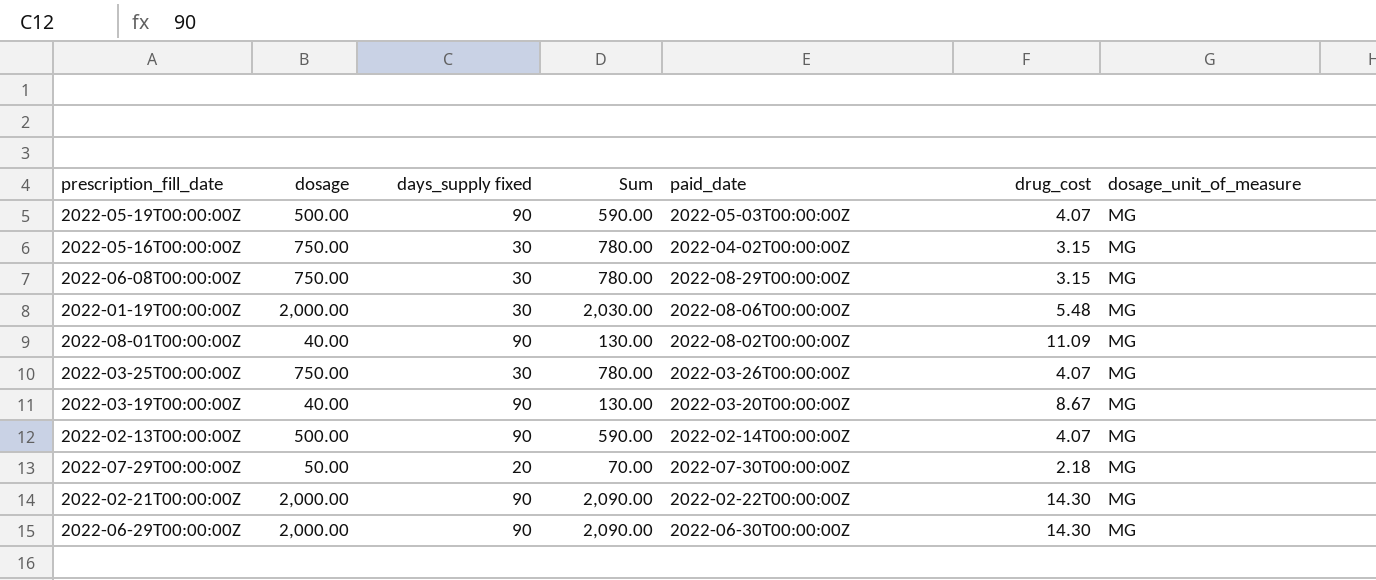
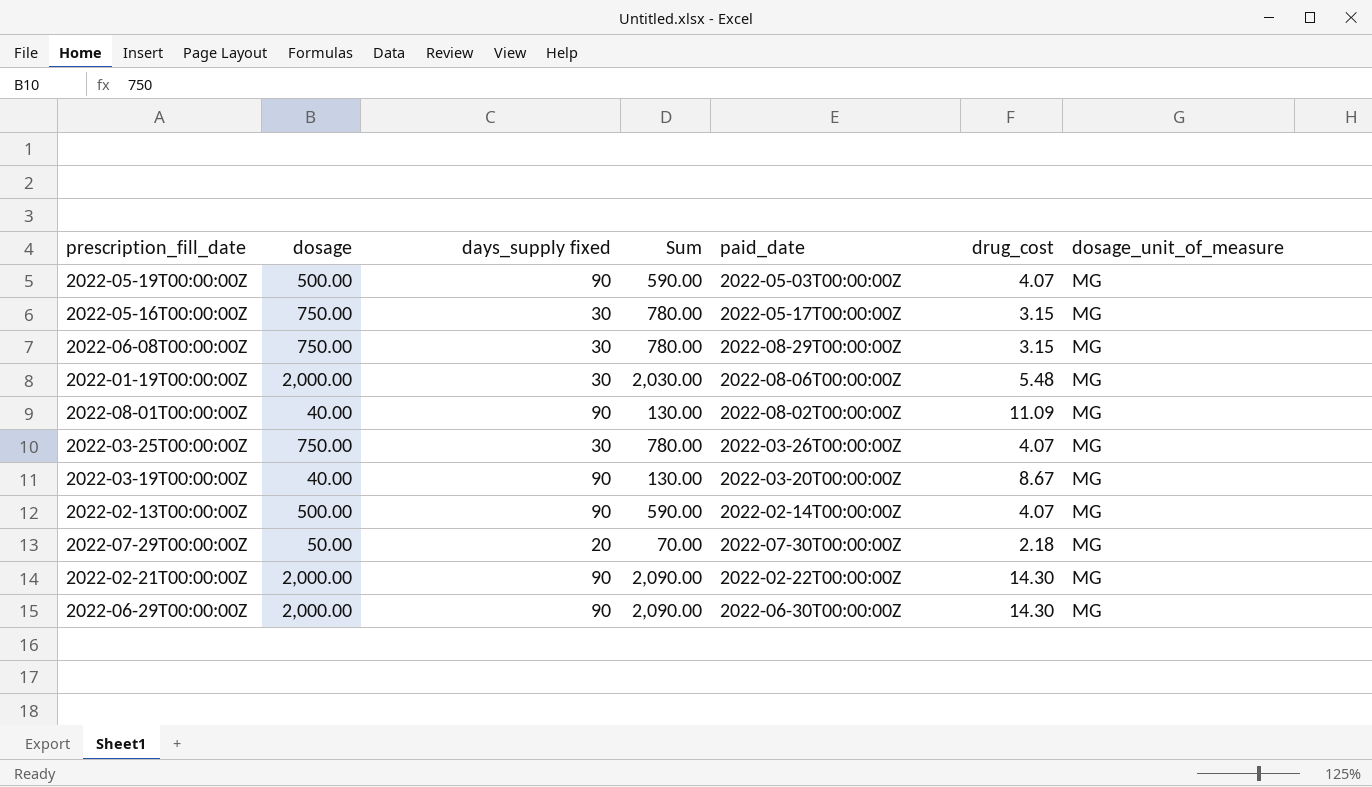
2022-05-16T00:00:00Z | paid_date: 2022-04-02T00:00:00Z -> 2022-05-17T00:00:00Z

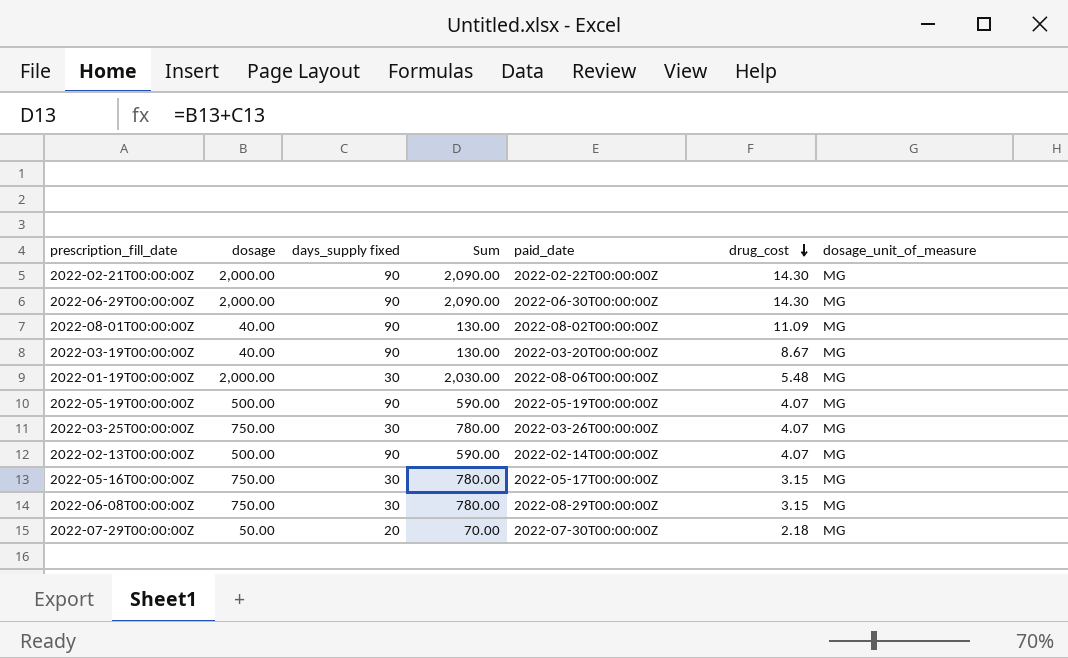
row order: none -> drug_cost descending
2022-05-19T00:00:00Z | paid_date: 2022-05-03T00:00:00Z -> 2022-05-19T00:00:00Z

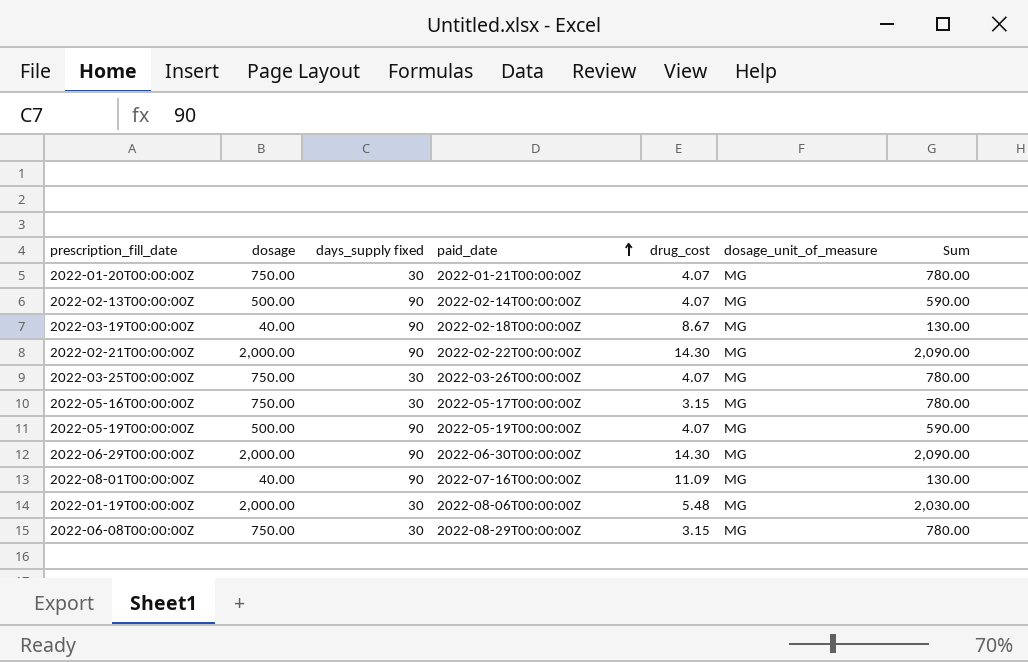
row order: drug_cost descending -> paid_date ascending
column Sum | position: 4 -> 7
row 2022-07-29T00:00:00Z: 50.00 | 20 | 70.00 | 2022-07-30T00:00:00Z | 2.18 | MG -> none
row 2022-01-20T00:00:00Z: none -> 750.00 | 30 | 2022-01-21T00:00:00Z | 4.07 | MG | 780.00
2022-03-19T00:00:00Z | paid_date: 2022-03-20T00:00:00Z -> 2022-02-18T00:00:00Z
2022-08-01T00:00:00Z | paid_date: 2022-08-02T00:00:00Z -> 2022-07-16T00:00:00Z

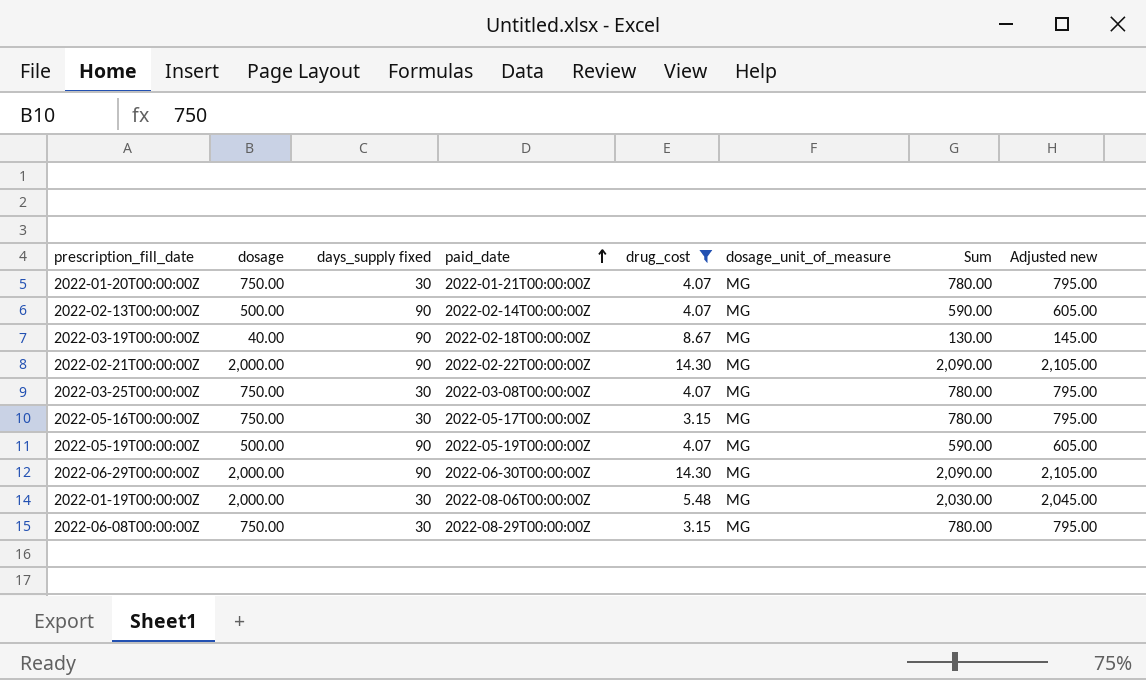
filter: none -> drug_cost != 11.09
column Adjusted new | formula: none -> [Sum] + 15
2022-03-25T00:00:00Z | paid_date: 2022-03-26T00:00:00Z -> 2022-03-08T00:00:00Z

